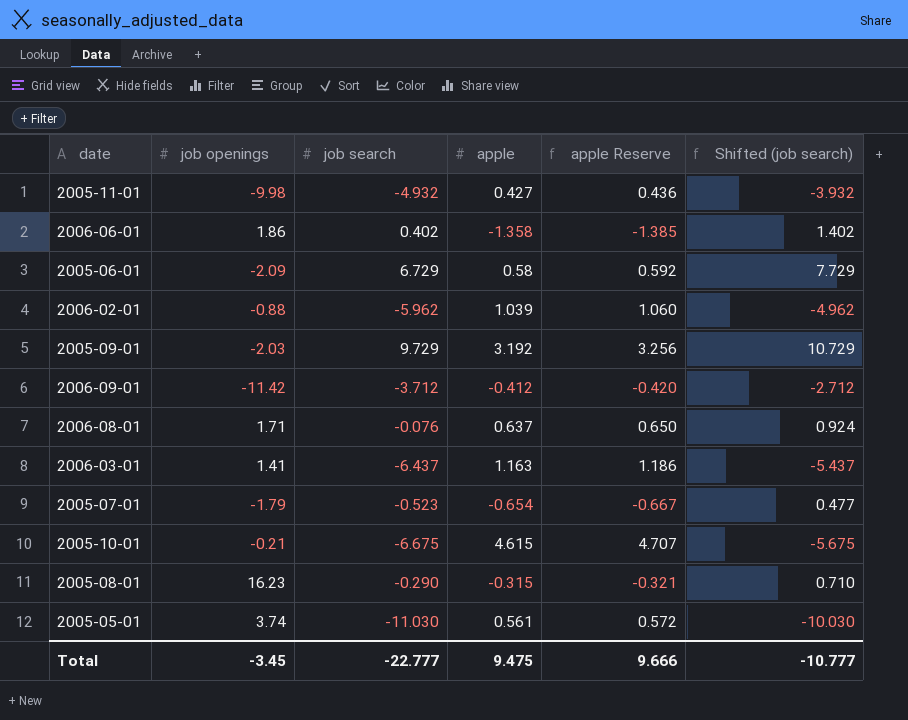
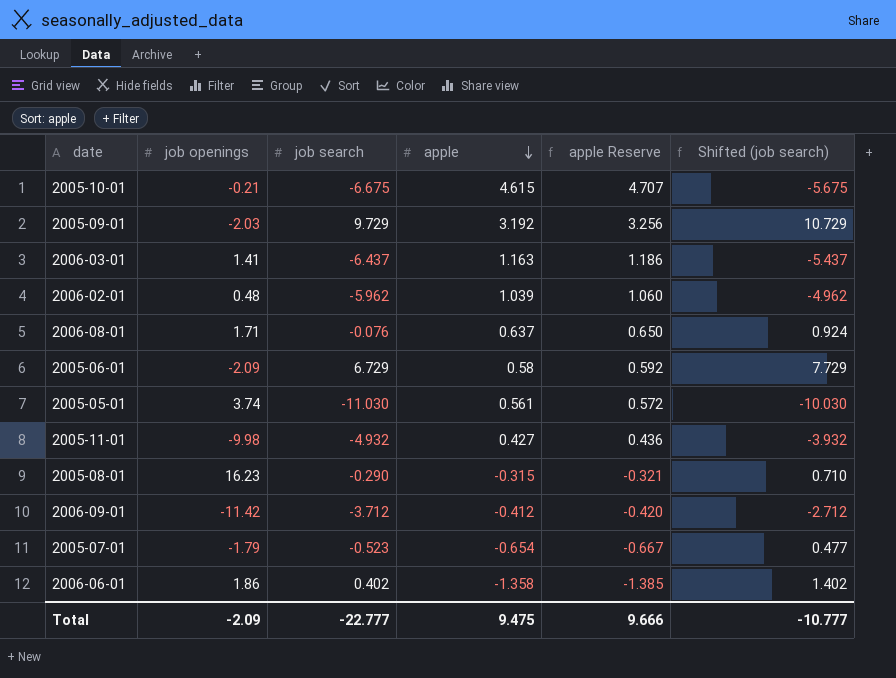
row order: none -> apple descending
2006-02-01 | job openings: -0.88 -> 0.48
Total | job openings: -3.45 -> -2.09

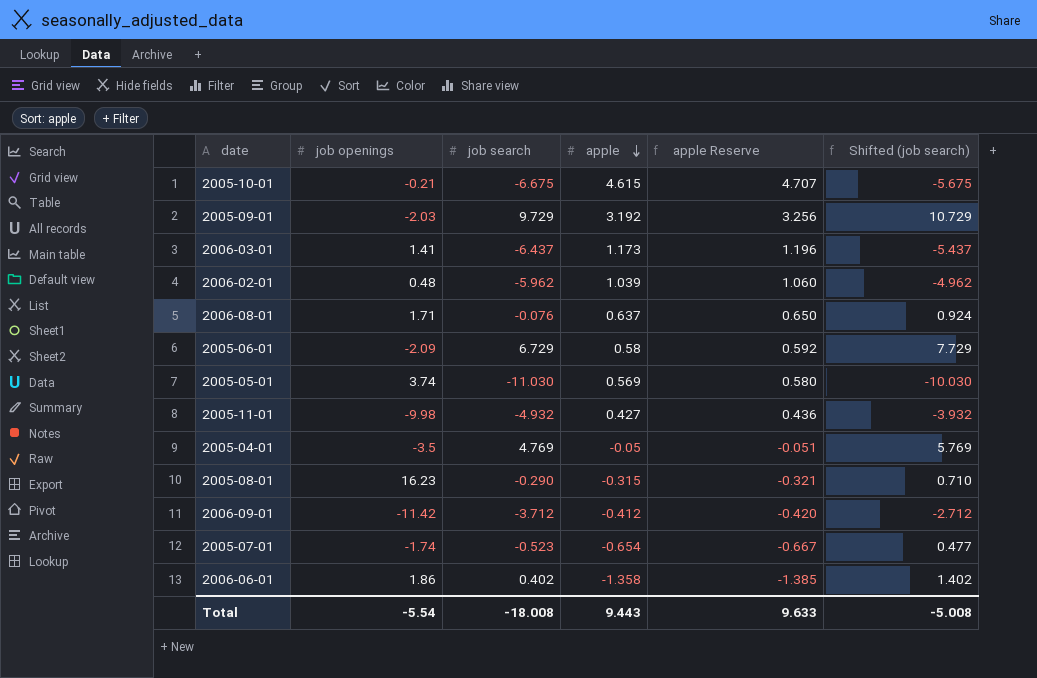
2006-03-01 | apple: 1.163 -> 1.173
2006-03-01 | apple Reserve: 1.186 -> 1.196
2005-05-01 | apple: 0.561 -> 0.569
2005-05-01 | apple Reserve: 0.572 -> 0.580
row 2005-04-01: none -> -3.5 | 4.769 | -0.05 | -0.051 | 5.769
2005-07-01 | job openings: -1.79 -> -1.74
Total | job openings: -2.09 -> -5.54
Total | job search: -22.777 -> -18.008
Total | apple: 9.475 -> 9.443
Total | apple Reserve: 9.666 -> 9.633
Total | Shifted (job search): -10.777 -> -5.008

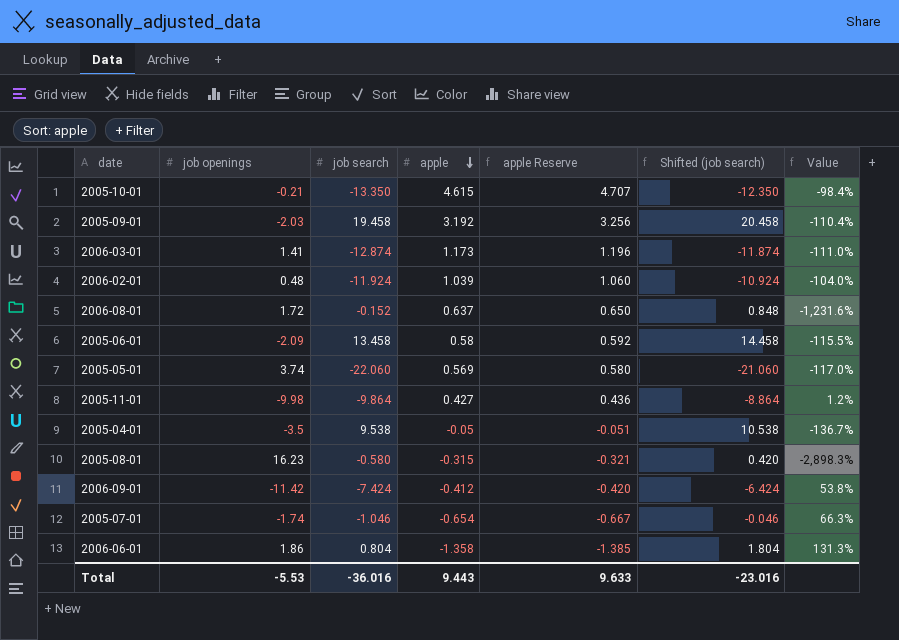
column Value | formula: none -> ([job openings] - [job search]) / [job search]
2005-10-01 | job search: -6.675 -> -13.350
2005-10-01 | Shifted (job search): -5.675 -> -12.350
2005-09-01 | job search: 9.729 -> 19.458
2005-09-01 | Shifted (job search): 10.729 -> 20.458
2006-03-01 | job search: -6.437 -> -12.874
2006-03-01 | Shifted (job search): -5.437 -> -11.874
2006-02-01 | job search: -5.962 -> -11.924
2006-02-01 | Shifted (job search): -4.962 -> -10.924
2006-08-01 | job openings: 1.71 -> 1.72
2006-08-01 | job search: -0.076 -> -0.152
2006-08-01 | Shifted (job search): 0.924 -> 0.848
2005-06-01 | job search: 6.729 -> 13.458
2005-06-01 | Shifted (job search): 7.729 -> 14.458
2005-05-01 | job search: -11.030 -> -22.060
2005-05-01 | Shifted (job search): -10.030 -> -21.060
2005-11-01 | job search: -4.932 -> -9.864
2005-11-01 | Shifted (job search): -3.932 -> -8.864
2005-04-01 | job search: 4.769 -> 9.538
2005-04-01 | Shifted (job search): 5.769 -> 10.538
2005-08-01 | job search: -0.290 -> -0.580
2005-08-01 | Shifted (job search): 0.710 -> 0.420
2006-09-01 | job search: -3.712 -> -7.424
2006-09-01 | Shifted (job search): -2.712 -> -6.424
2005-07-01 | job search: -0.523 -> -1.046
2005-07-01 | Shifted (job search): 0.477 -> -0.046
2006-06-01 | job search: 0.402 -> 0.804
2006-06-01 | Shifted (job search): 1.402 -> 1.804
Total | job openings: -5.54 -> -5.53
Total | job search: -18.008 -> -36.016
Total | Shifted (job search): -5.008 -> -23.016

